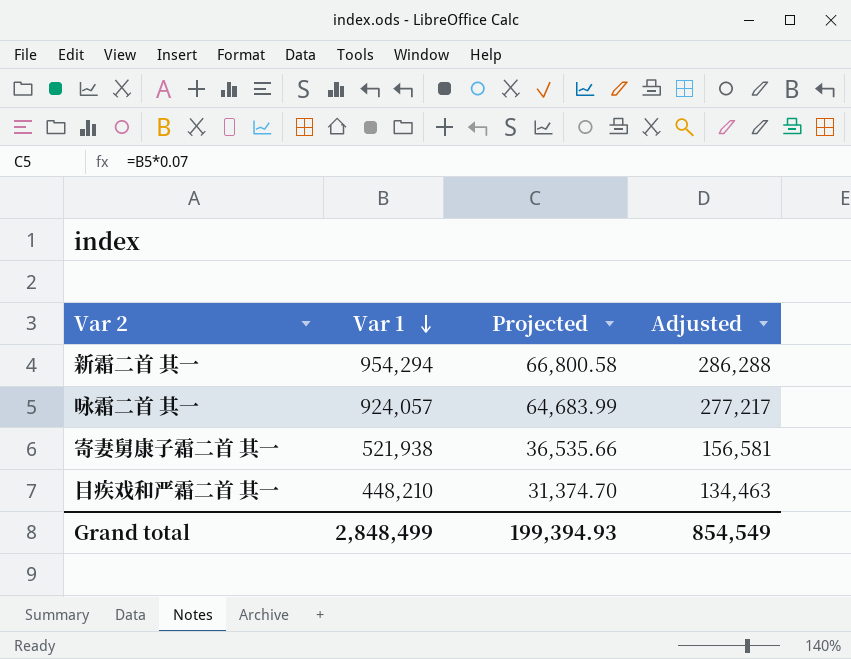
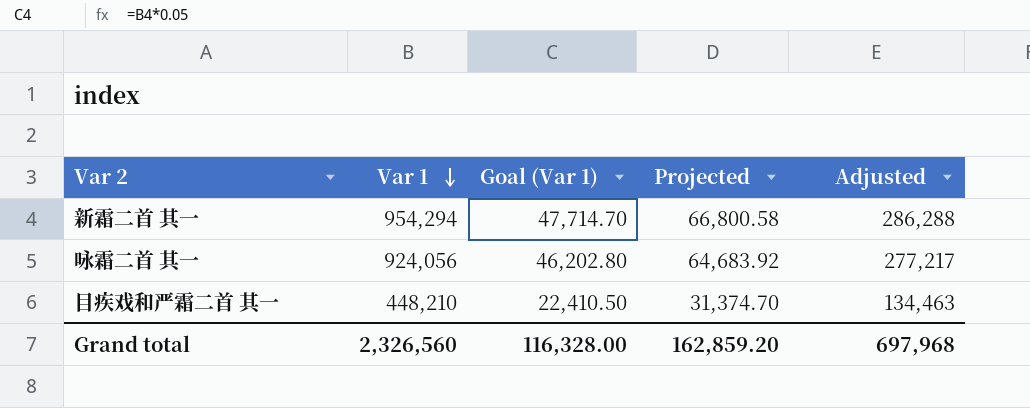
column Goal (Var 1) | formula: none -> [Var 1] * 0.05
row 寄妻舅康子霜二首 其一: 521,938 | 36,535.66 | 156,581 -> none
咏霜二首 其一 | Var 1: 924,057 -> 924,056
咏霜二首 其一 | Projected: 64,683.99 -> 64,683.92
Grand total | Var 1: 2,848,499 -> 2,326,560
Grand total | Projected: 199,394.93 -> 162,859.20
Grand total | Adjusted: 854,549 -> 697,968

